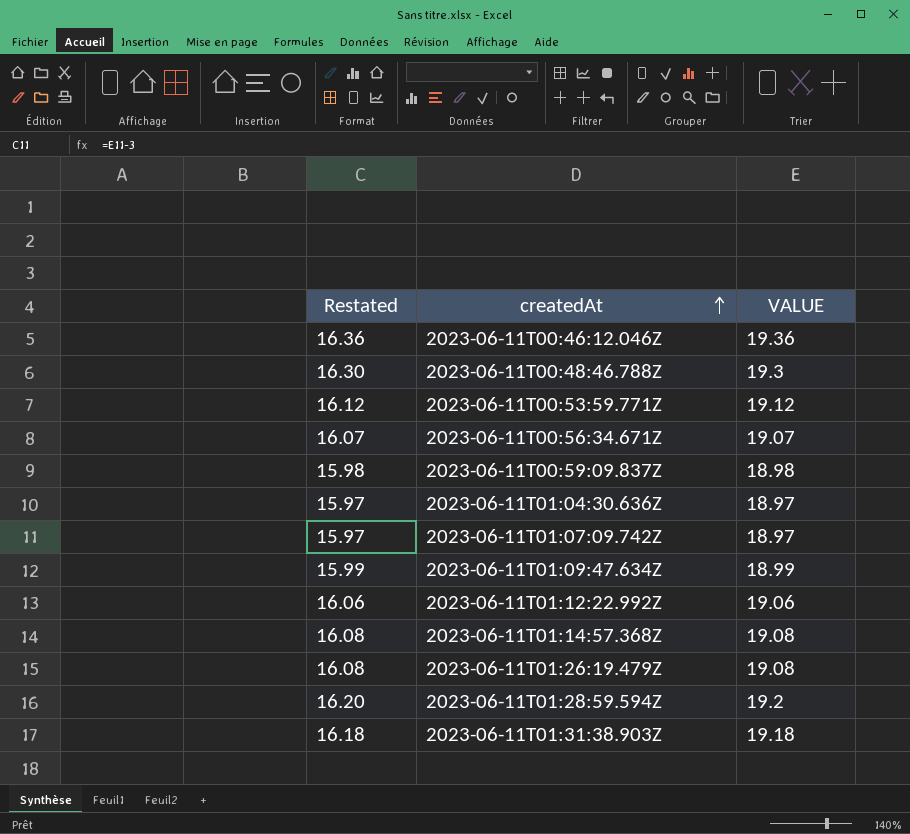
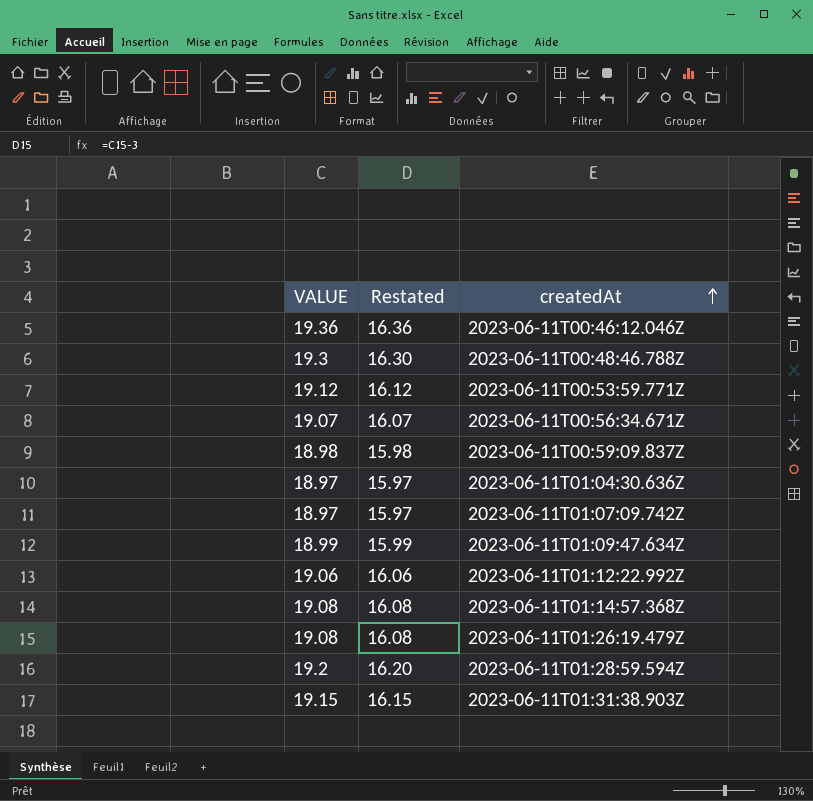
column VALUE | position: 3 -> 1
2023-06-11T01:31:38.903Z | VALUE: 19.18 -> 19.15
2023-06-11T01:31:38.903Z | Restated: 16.18 -> 16.15

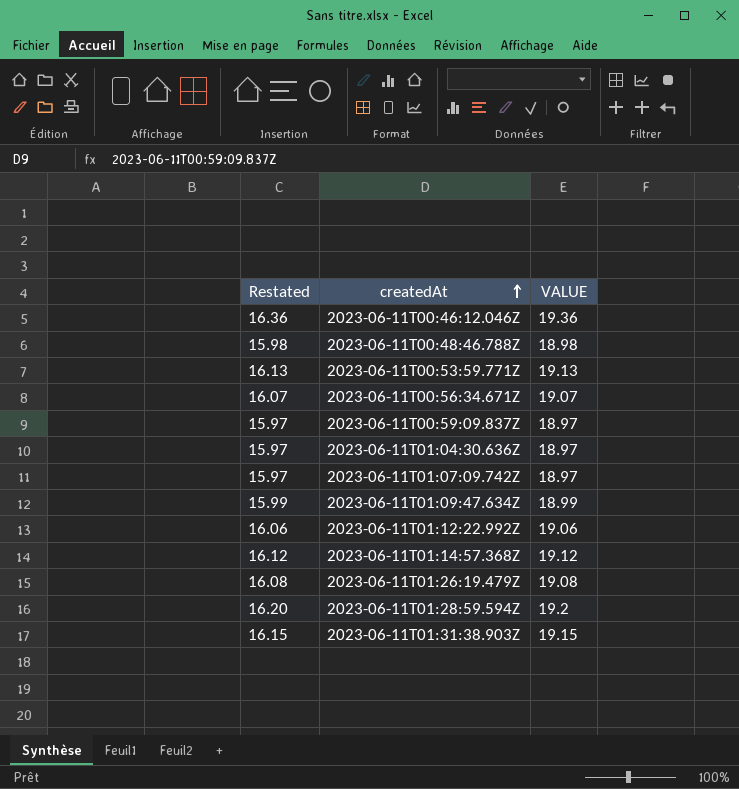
column VALUE | position: 1 -> 3
2023-06-11T00:48:46.788Z | Restated: 16.30 -> 15.98
2023-06-11T00:48:46.788Z | VALUE: 19.3 -> 18.98
2023-06-11T00:53:59.771Z | Restated: 16.12 -> 16.13
2023-06-11T00:53:59.771Z | VALUE: 19.12 -> 19.13
2023-06-11T00:59:09.837Z | Restated: 15.98 -> 15.97
2023-06-11T00:59:09.837Z | VALUE: 18.98 -> 18.97
2023-06-11T01:14:57.368Z | Restated: 16.08 -> 16.12
2023-06-11T01:14:57.368Z | VALUE: 19.08 -> 19.12

